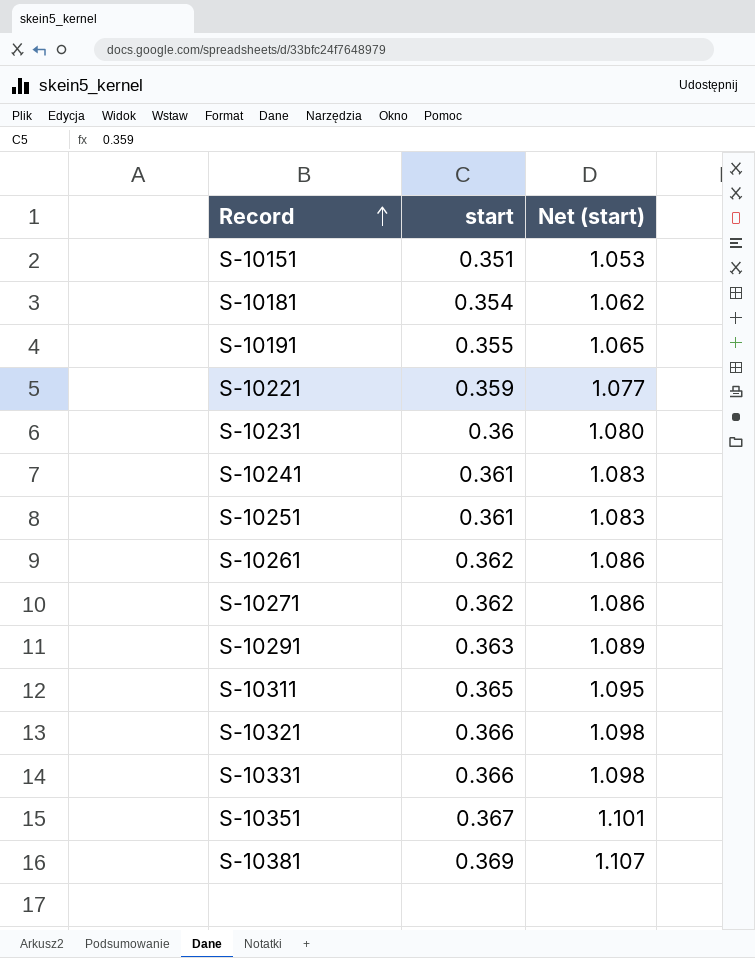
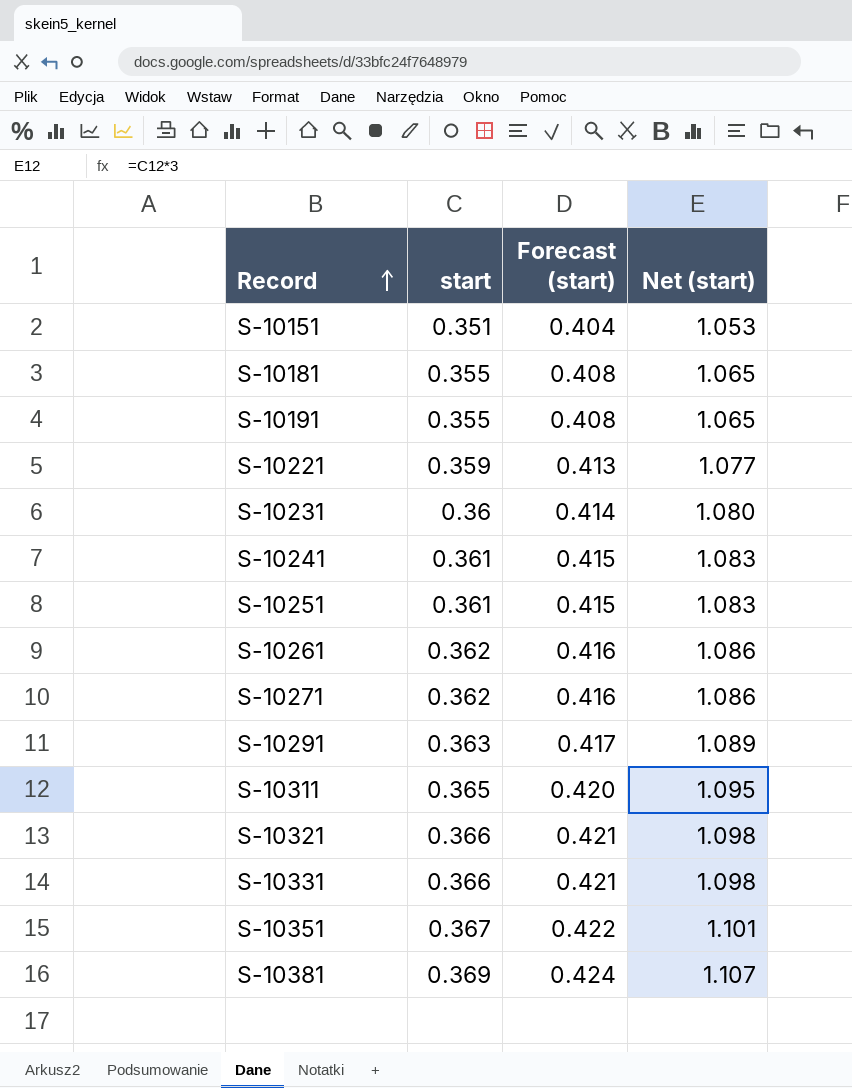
column Forecast (start) | formula: none -> [start] * 1.15
S-10181 | start: 0.354 -> 0.355
S-10181 | Net (start): 1.062 -> 1.065

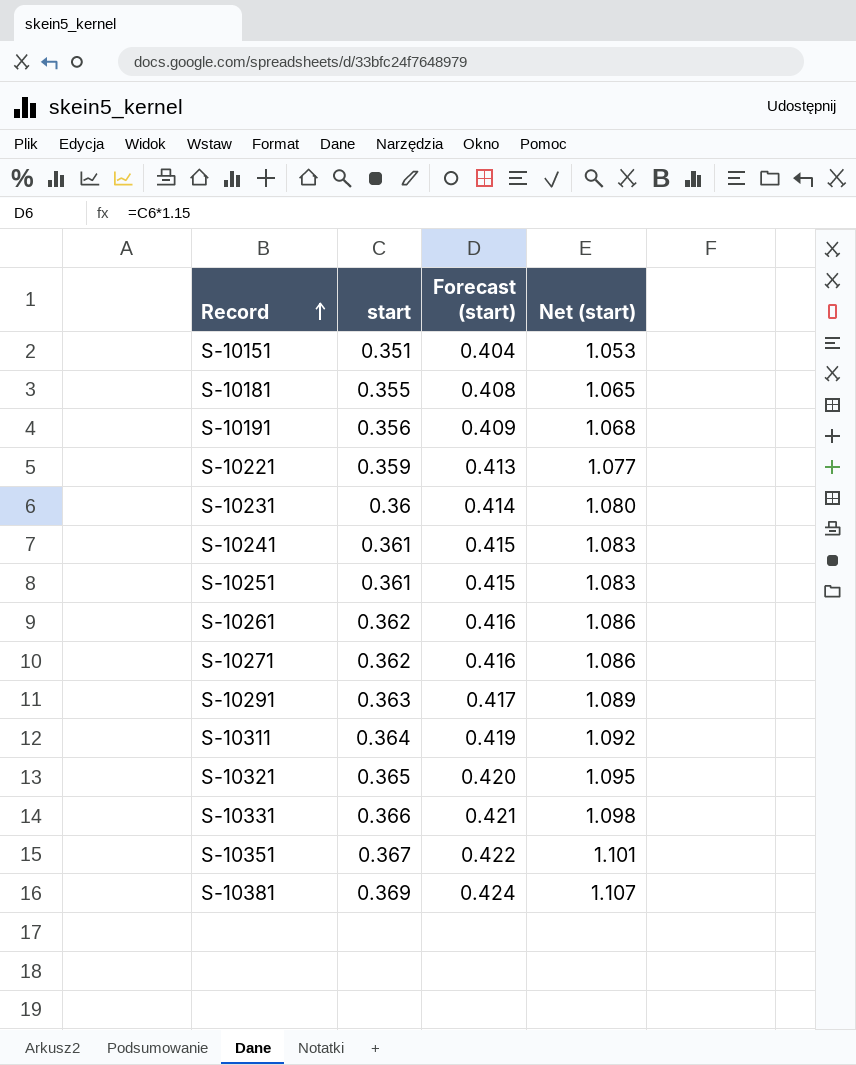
S-10191 | start: 0.355 -> 0.356
S-10191 | Forecast (start): 0.408 -> 0.409
S-10191 | Net (start): 1.065 -> 1.068
S-10311 | start: 0.365 -> 0.364
S-10311 | Forecast (start): 0.420 -> 0.419
S-10311 | Net (start): 1.095 -> 1.092
S-10321 | start: 0.366 -> 0.365
S-10321 | Forecast (start): 0.421 -> 0.420
S-10321 | Net (start): 1.098 -> 1.095

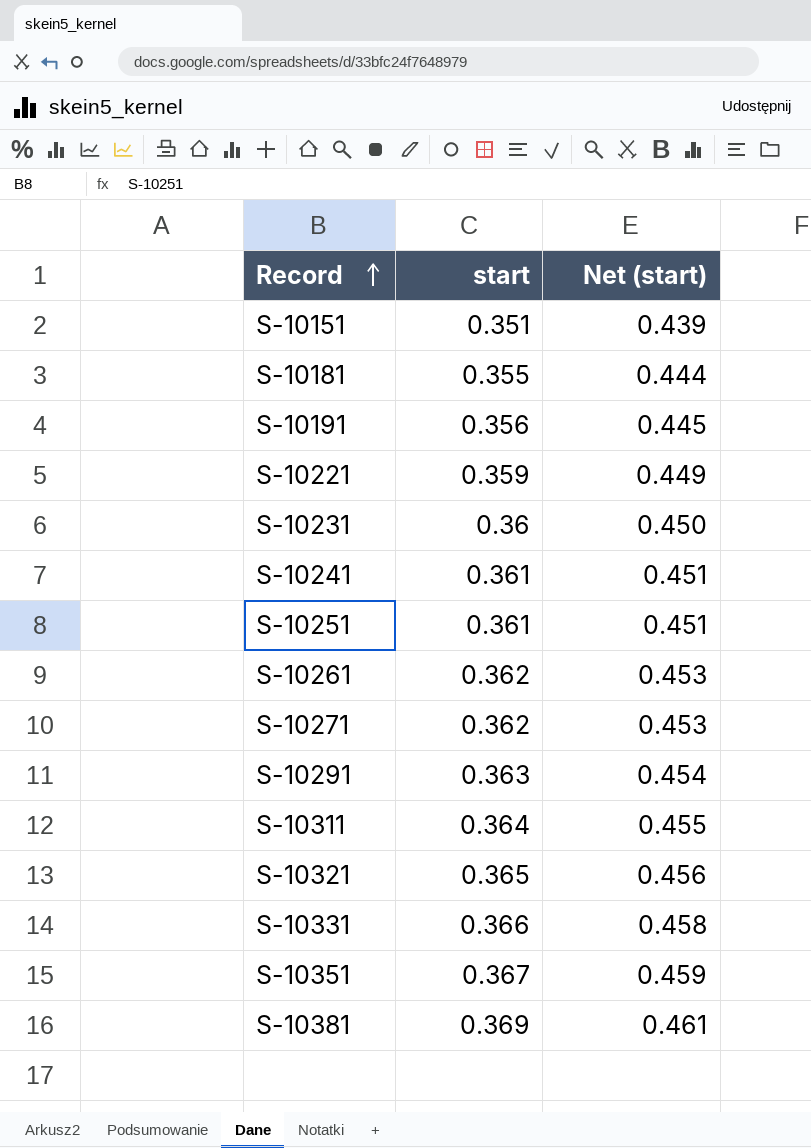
column Forecast (start) | formula: [start] * 1.15 -> none
column Net (start) | formula: [start] * 3 -> [start] * 1.25

